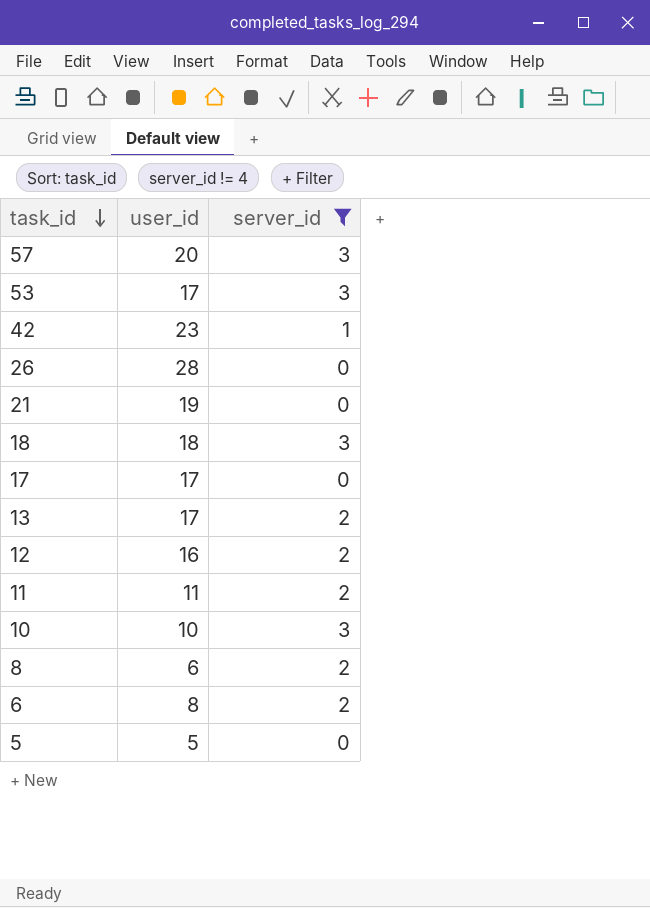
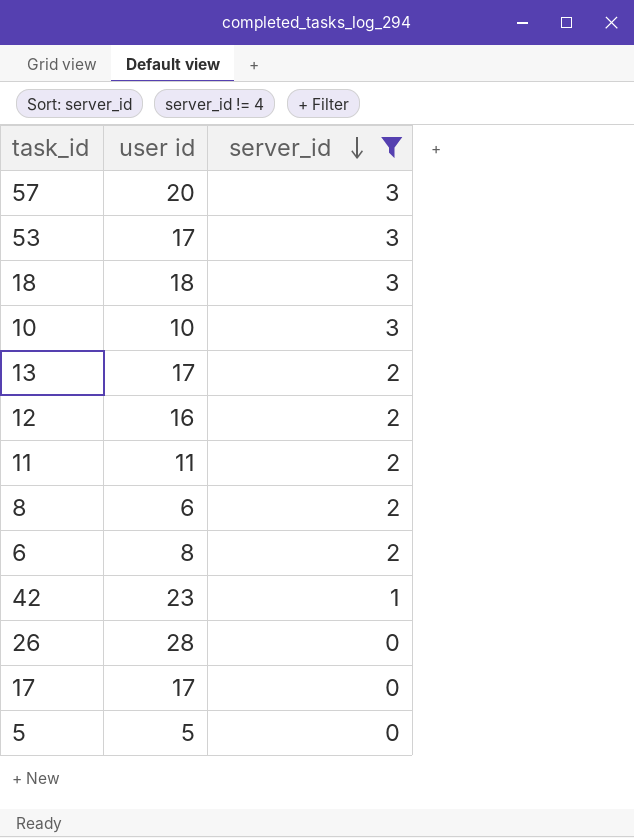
row order: task_id descending -> server_id descending
column name: user_id -> user id
row 21: 19 | 0 -> none

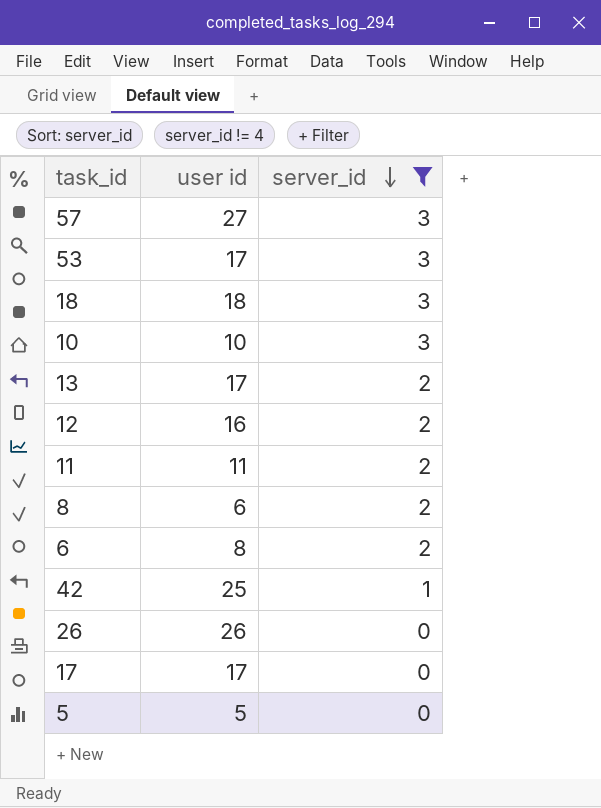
57 | user id: 20 -> 27
42 | user id: 23 -> 25
26 | user id: 28 -> 26

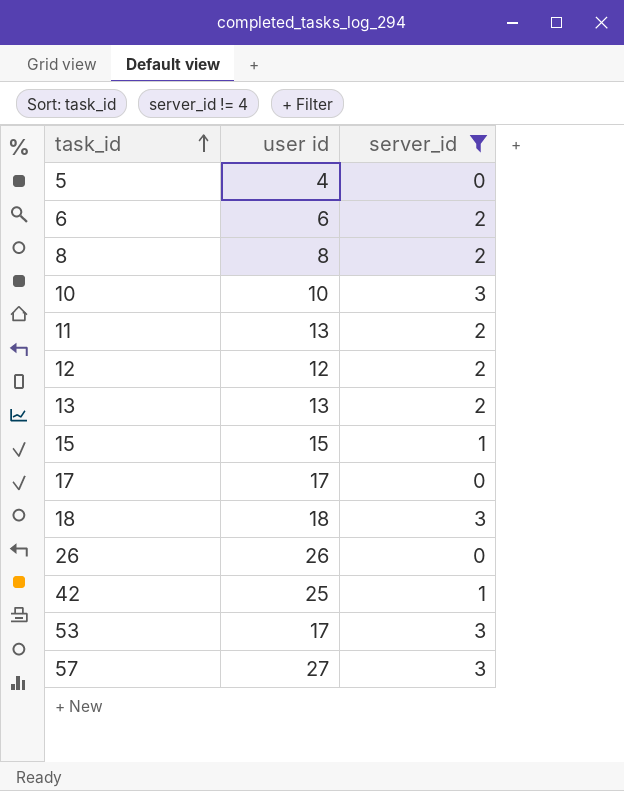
row order: server_id descending -> task_id ascending
5 | user id: 5 -> 4
6 | user id: 8 -> 6
8 | user id: 6 -> 8
11 | user id: 11 -> 13
12 | user id: 16 -> 12
13 | user id: 17 -> 13
row 15: none -> 15 | 1

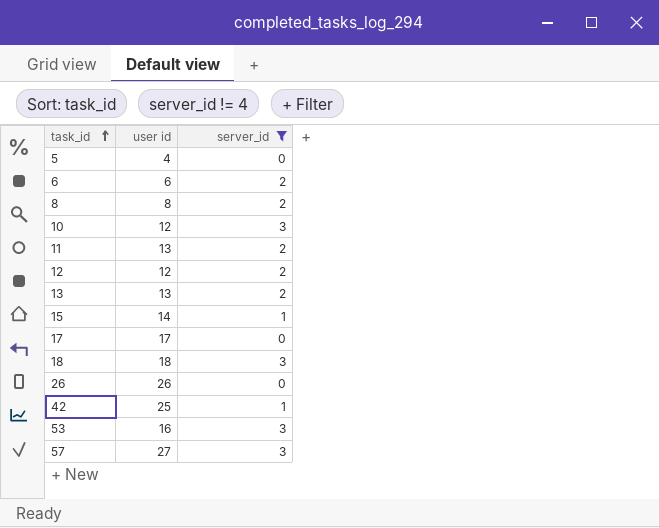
10 | user id: 10 -> 12
15 | user id: 15 -> 14
53 | user id: 17 -> 16

